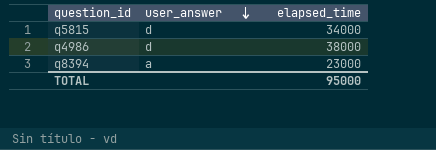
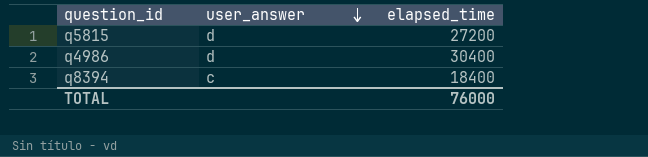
q5815 | elapsed_time: 34000 -> 27200
q4986 | elapsed_time: 38000 -> 30400
q8394 | user_answer: a -> c
q8394 | elapsed_time: 23000 -> 18400
TOTAL | elapsed_time: 95000 -> 76000

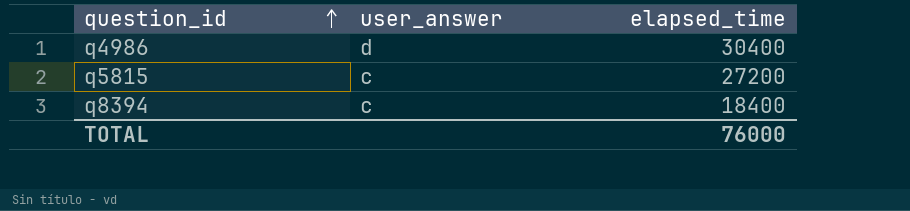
row order: user_answer descending -> question_id ascending
q5815 | user_answer: d -> c

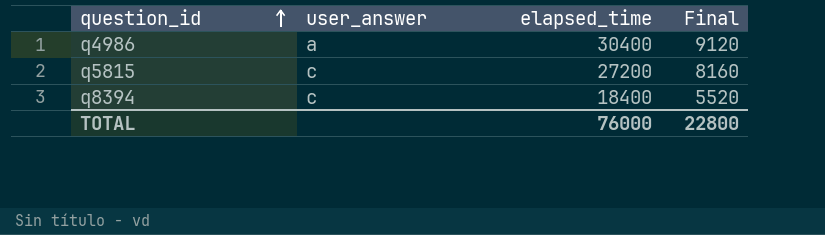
column Final | formula: none -> [elapsed_time] * 0.3
q4986 | user_answer: d -> a

